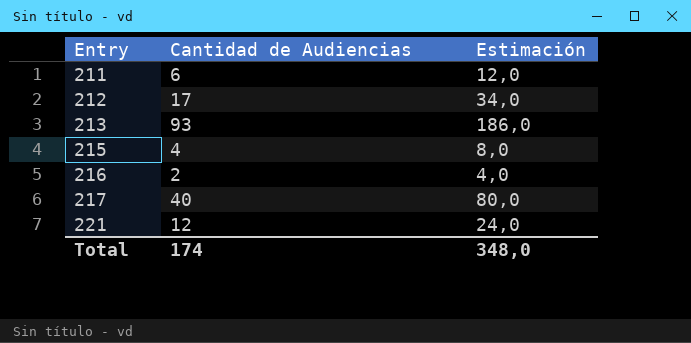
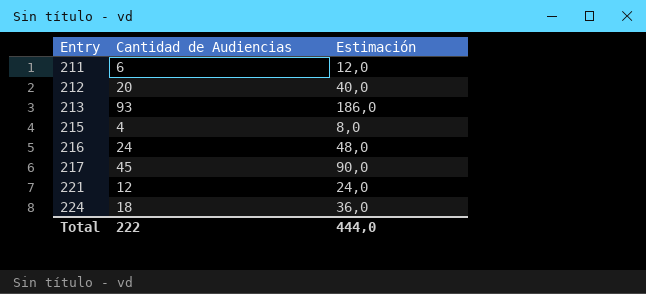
212 | Cantidad de Audiencias: 17 -> 20
212 | Estimación: 34,0 -> 40,0
216 | Cantidad de Audiencias: 2 -> 24
216 | Estimación: 4,0 -> 48,0
217 | Cantidad de Audiencias: 40 -> 45
217 | Estimación: 80,0 -> 90,0
row 224: none -> 18 | 36,0
Total | Cantidad de Audiencias: 174 -> 222
Total | Estimación: 348,0 -> 444,0

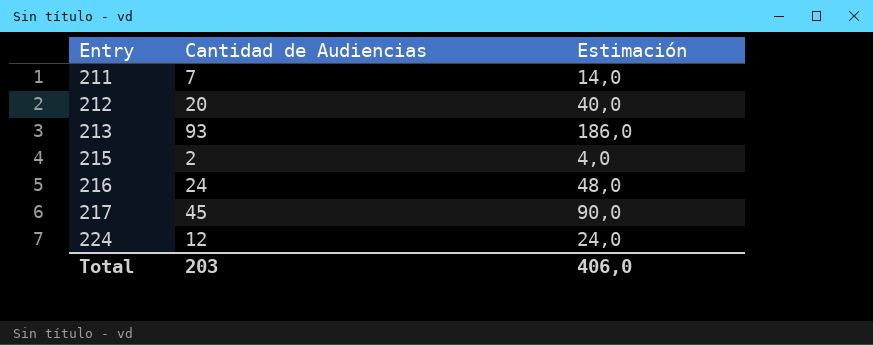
row 221: 12 | 24,0 -> none
211 | Cantidad de Audiencias: 6 -> 7
211 | Estimación: 12,0 -> 14,0
215 | Cantidad de Audiencias: 4 -> 2
215 | Estimación: 8,0 -> 4,0
224 | Cantidad de Audiencias: 18 -> 12
224 | Estimación: 36,0 -> 24,0
Total | Cantidad de Audiencias: 222 -> 203
Total | Estimación: 444,0 -> 406,0

